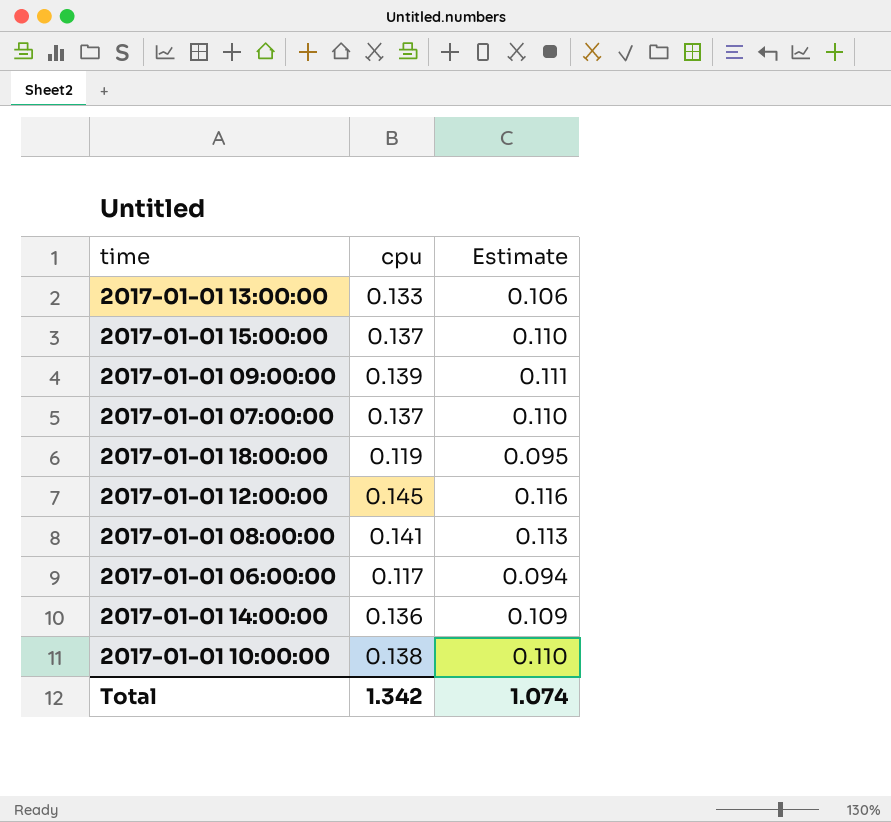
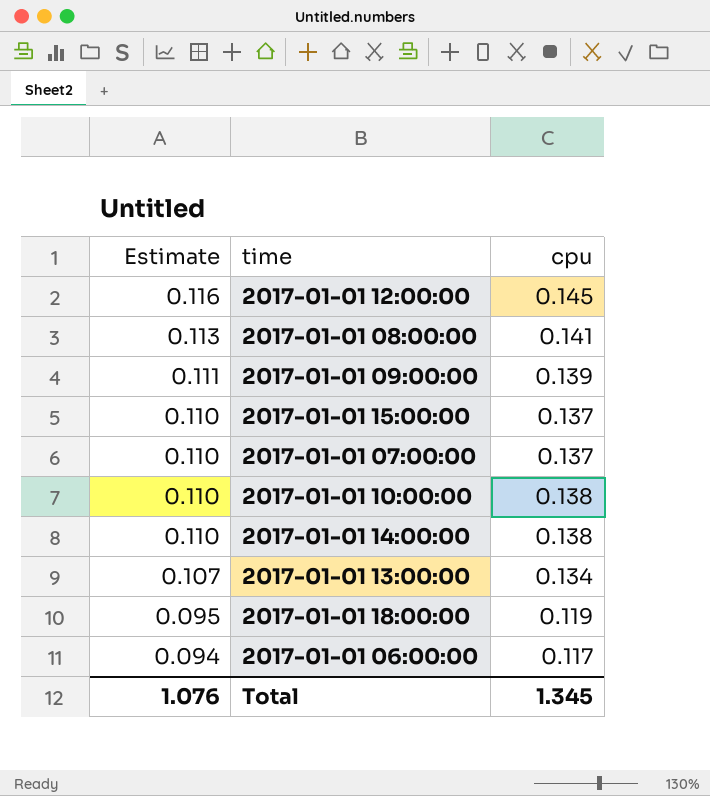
row order: none -> Estimate descending
column Estimate | position: 3 -> 1
2017-01-01 14:00:00 | Estimate: 0.109 -> 0.110
2017-01-01 14:00:00 | cpu: 0.136 -> 0.138
2017-01-01 13:00:00 | Estimate: 0.106 -> 0.107
2017-01-01 13:00:00 | cpu: 0.133 -> 0.134
Total | Estimate: 1.074 -> 1.076
Total | cpu: 1.342 -> 1.345

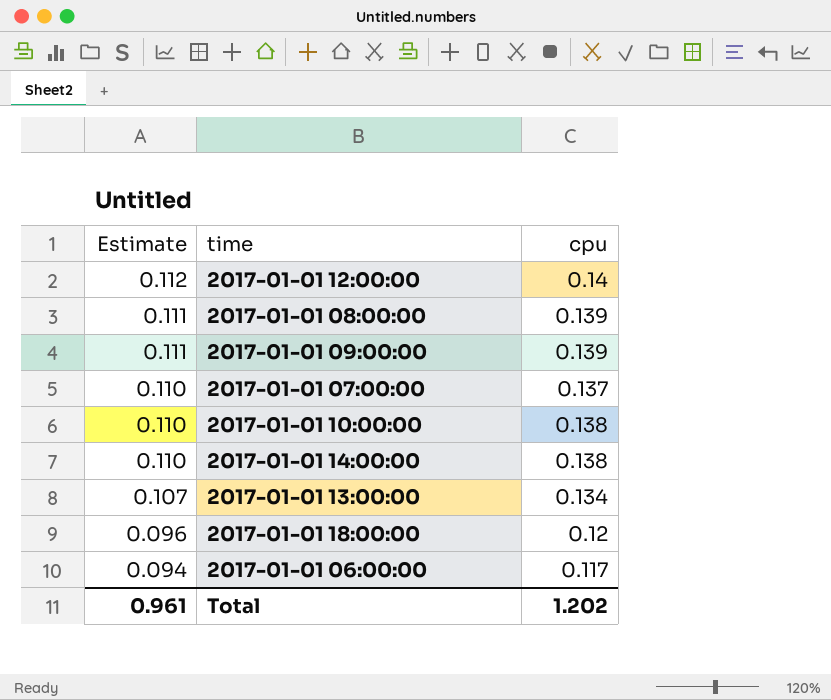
row 2017-01-01 15:00:00: 0.110 | 0.137 -> none
2017-01-01 12:00:00 | Estimate: 0.116 -> 0.112
2017-01-01 12:00:00 | cpu: 0.145 -> 0.14
2017-01-01 08:00:00 | Estimate: 0.113 -> 0.111
2017-01-01 08:00:00 | cpu: 0.141 -> 0.139
2017-01-01 18:00:00 | Estimate: 0.095 -> 0.096
2017-01-01 18:00:00 | cpu: 0.119 -> 0.12
Total | Estimate: 1.076 -> 0.961
Total | cpu: 1.345 -> 1.202

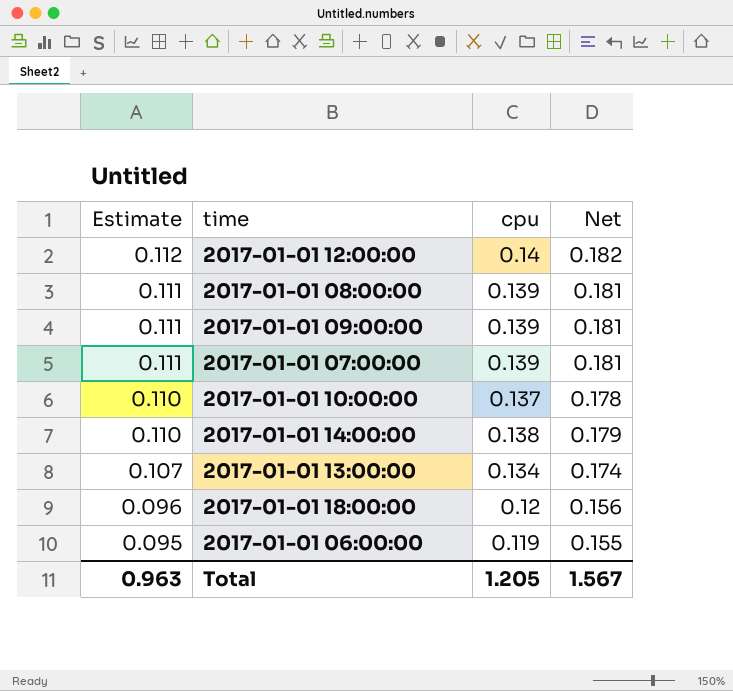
column Net | formula: none -> [cpu] * 1.3
2017-01-01 07:00:00 | Estimate: 0.110 -> 0.111
2017-01-01 07:00:00 | cpu: 0.137 -> 0.139
2017-01-01 10:00:00 | cpu: 0.138 -> 0.137
2017-01-01 06:00:00 | Estimate: 0.094 -> 0.095
2017-01-01 06:00:00 | cpu: 0.117 -> 0.119
Total | Estimate: 0.961 -> 0.963
Total | cpu: 1.202 -> 1.205

